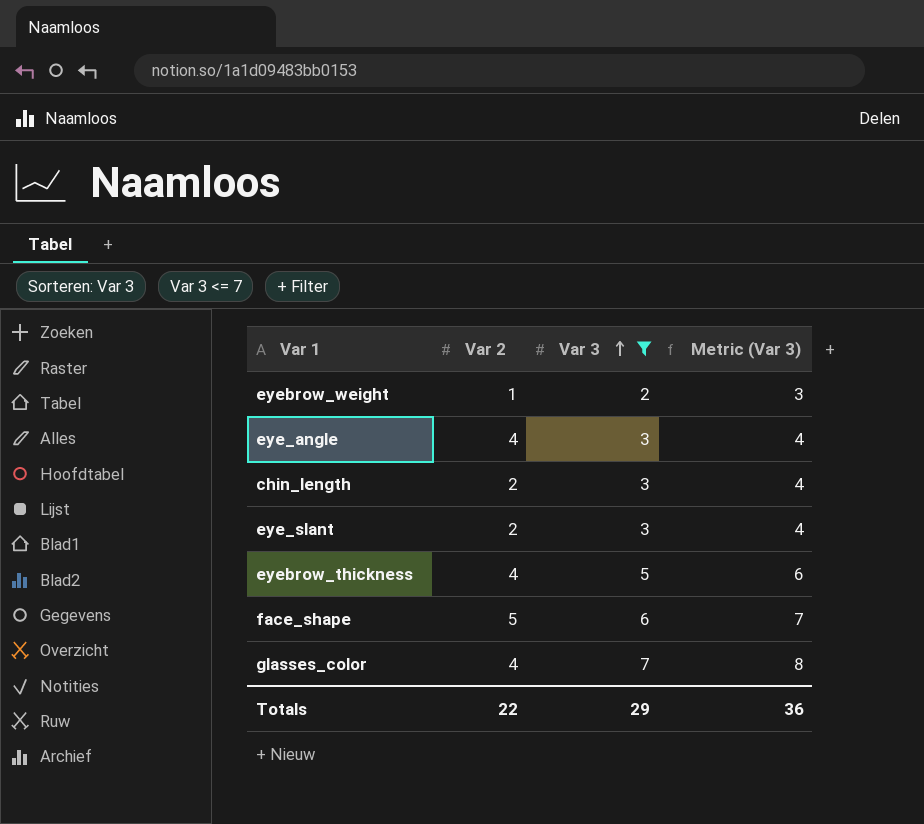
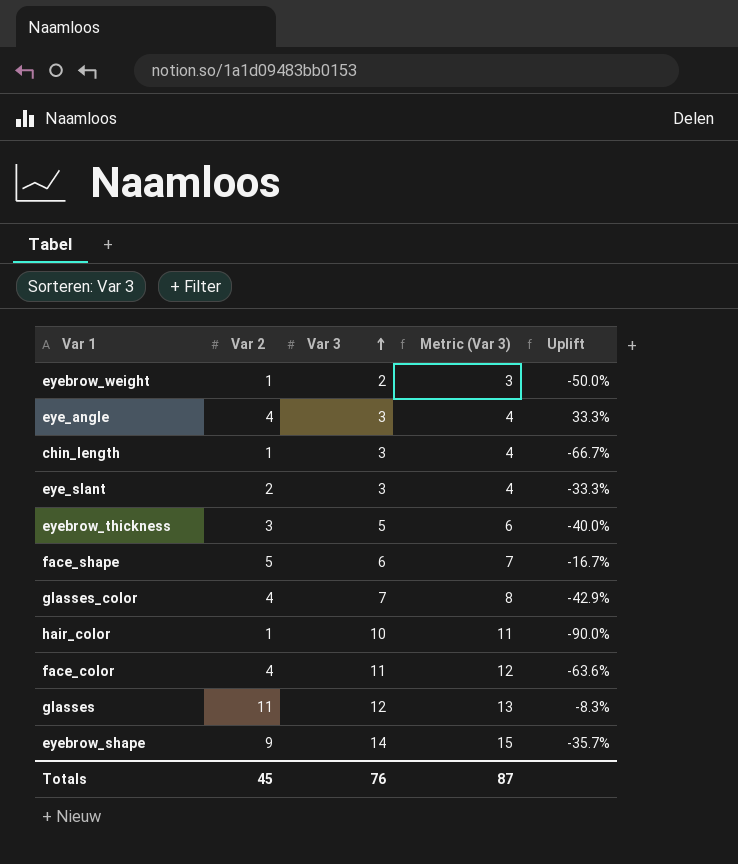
filter: Var 3 <= 7 -> none
column Uplift | formula: none -> ([Var 2] - [Var 3]) / [Var 3]
chin_length | Var 2: 2 -> 1
eyebrow_thickness | Var 2: 4 -> 3
Totals | Var 2: 22 -> 45
Totals | Var 3: 29 -> 76
Totals | Metric (Var 3): 36 -> 87

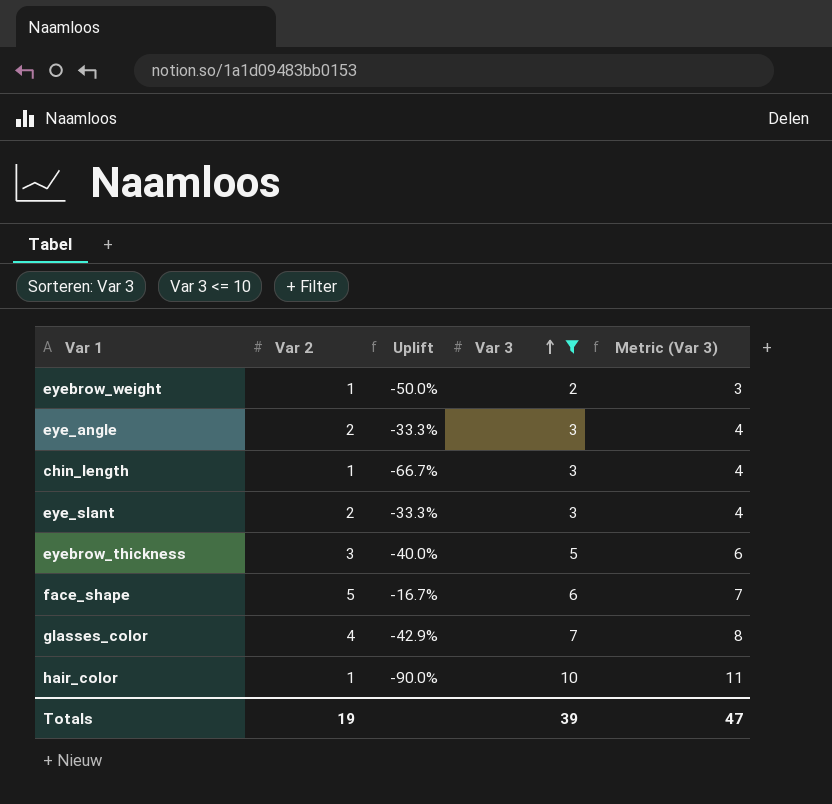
filter: none -> Var 3 <= 10
column Uplift | position: 5 -> 3
eye_angle | Var 2: 4 -> 2
eye_angle | Uplift: 33.3% -> -33.3%
Totals | Var 2: 45 -> 19
Totals | Var 3: 76 -> 39
Totals | Metric (Var 3): 87 -> 47

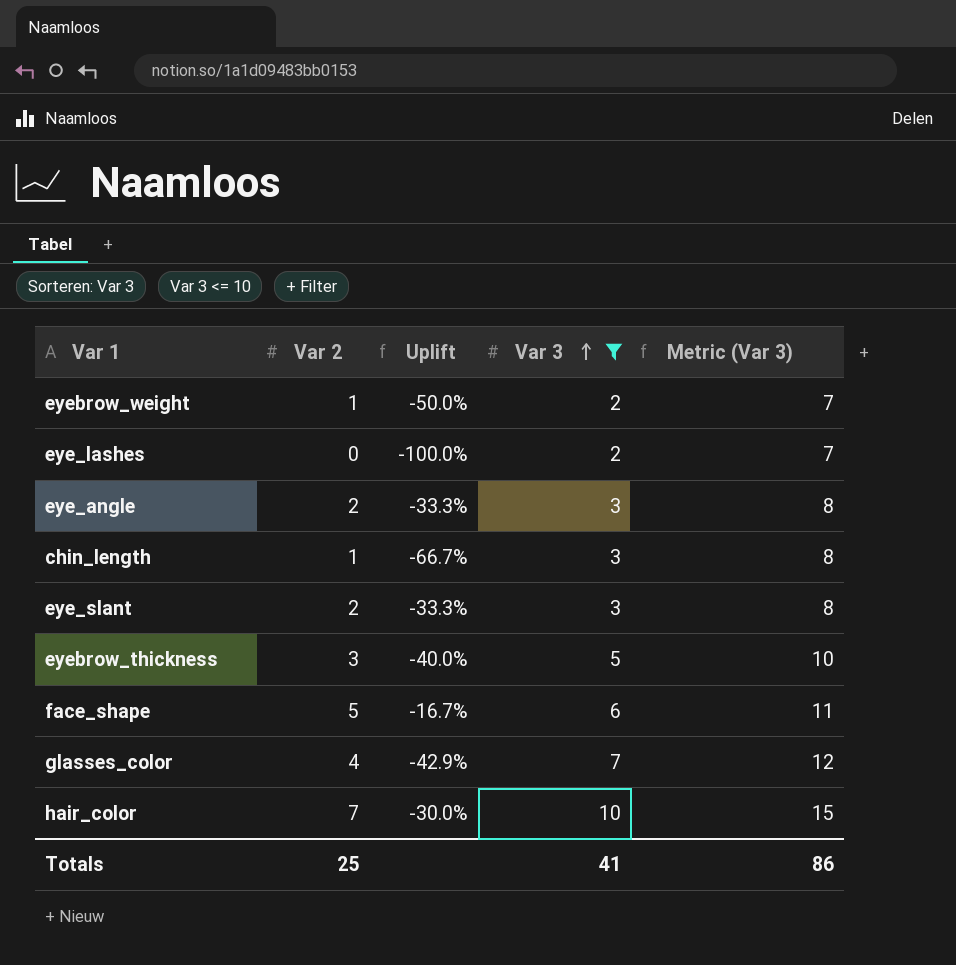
column Metric (Var 3) | formula: [Var 3] + 1 -> [Var 3] + 5
row eye_lashes: none -> 0 | -100.0% | 2 | 7
hair_color | Var 2: 1 -> 7
hair_color | Uplift: -90.0% -> -30.0%
Totals | Var 2: 19 -> 25
Totals | Var 3: 39 -> 41
Totals | Metric (Var 3): 47 -> 86

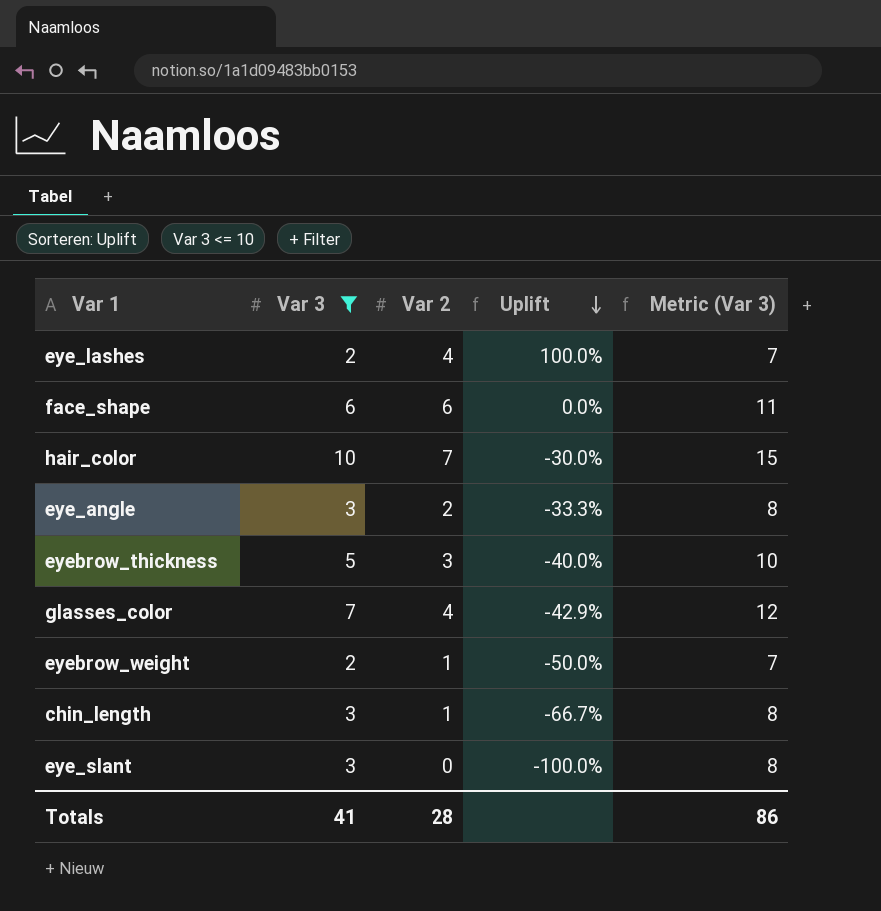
row order: Var 3 ascending -> Uplift descending
column Var 3 | position: 4 -> 2
eye_lashes | Var 2: 0 -> 4
eye_lashes | Uplift: -100.0% -> 100.0%
face_shape | Var 2: 5 -> 6
face_shape | Uplift: -16.7% -> 0.0%
eye_slant | Var 2: 2 -> 0
eye_slant | Uplift: -33.3% -> -100.0%
Totals | Var 2: 25 -> 28

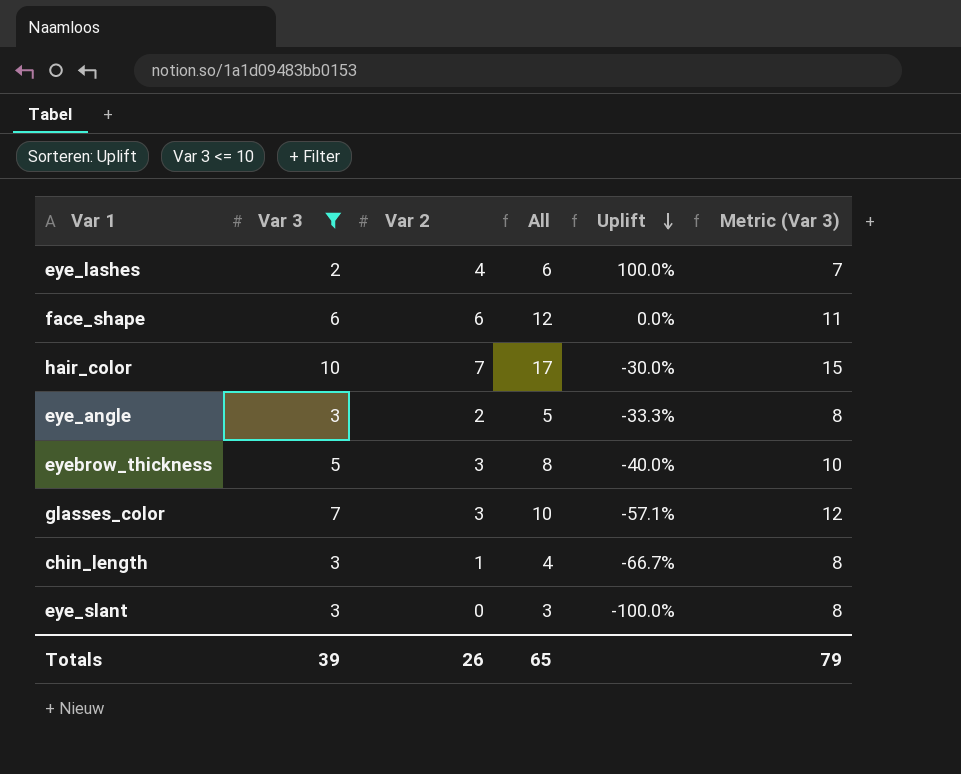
column All | formula: none -> [Var 3] + [Var 2]
row eyebrow_weight: 2 | 1 | -50.0% | 7 -> none
glasses_color | Var 2: 4 -> 3
glasses_color | Uplift: -42.9% -> -57.1%
Totals | Var 3: 41 -> 39
Totals | Var 2: 28 -> 26
Totals | Metric (Var 3): 86 -> 79

